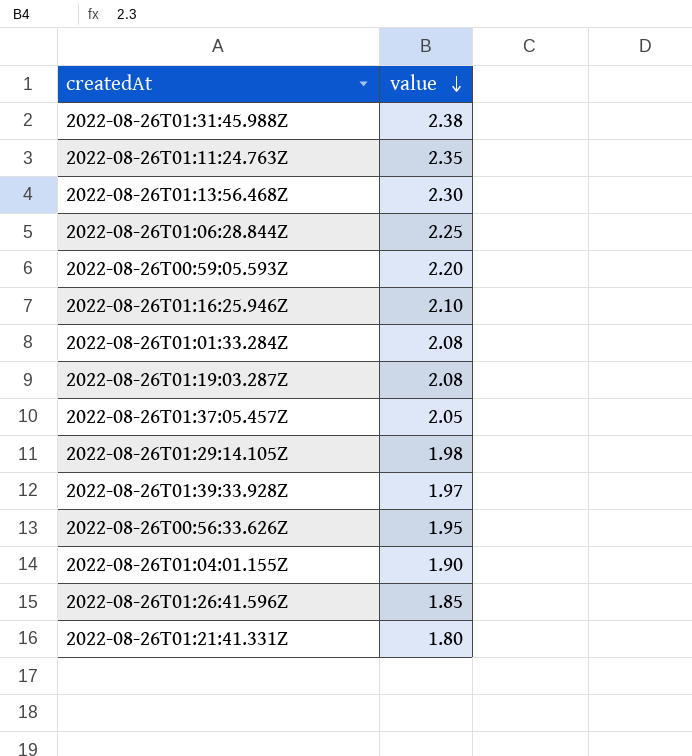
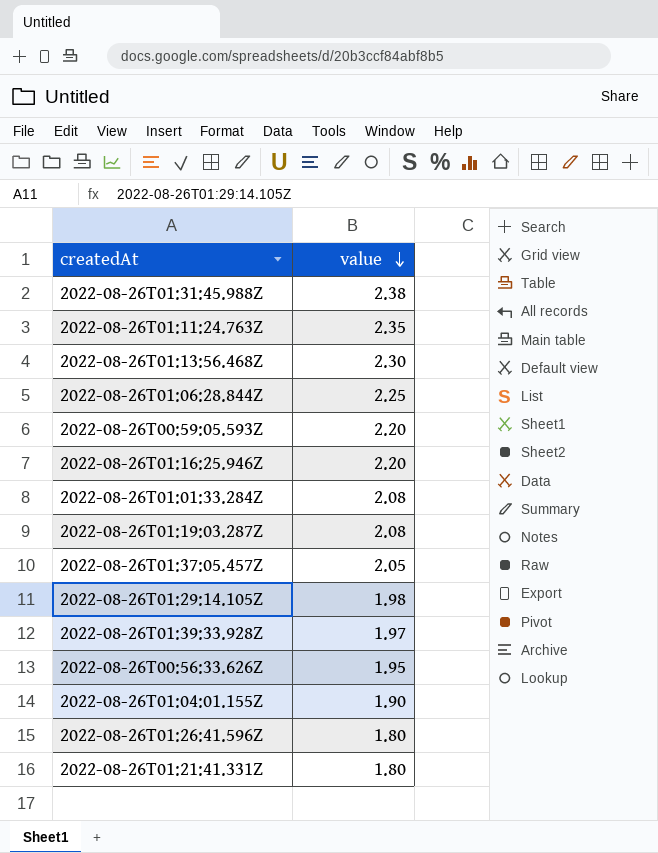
2022-08-26T01:16:25.946Z | value: 2.10 -> 2.20
2022-08-26T01:26:41.596Z | value: 1.85 -> 1.80

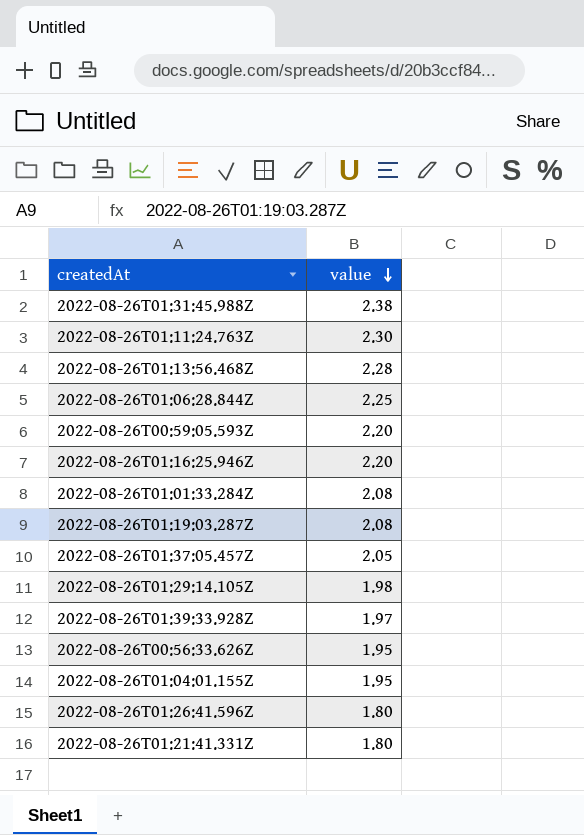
2022-08-26T01:11:24.763Z | value: 2.35 -> 2.30
2022-08-26T01:13:56.468Z | value: 2.30 -> 2.28
2022-08-26T01:04:01.155Z | value: 1.90 -> 1.95

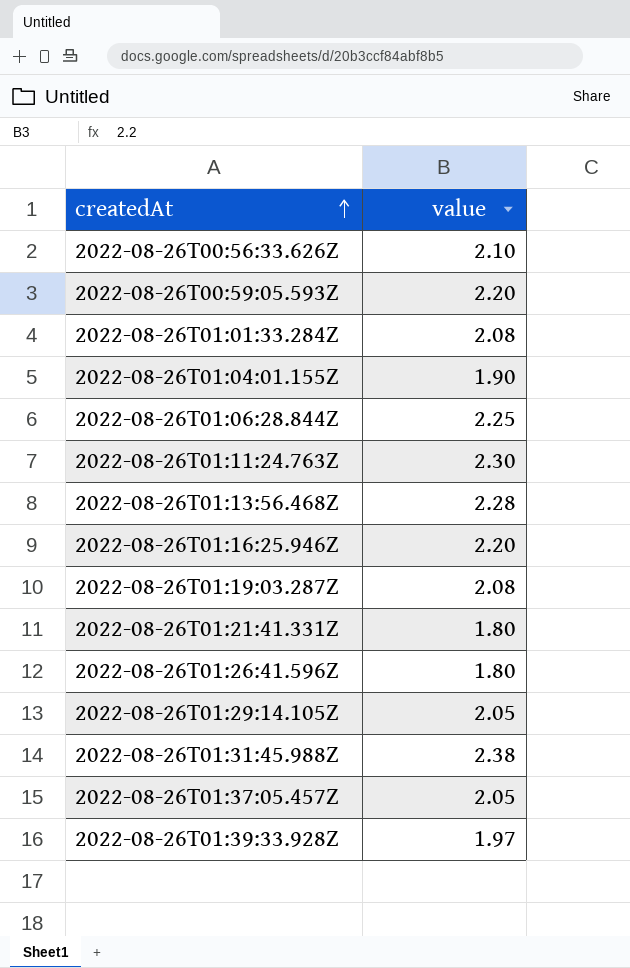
row order: value descending -> createdAt ascending
2022-08-26T00:56:33.626Z | value: 1.95 -> 2.10
2022-08-26T01:04:01.155Z | value: 1.95 -> 1.90
2022-08-26T01:29:14.105Z | value: 1.98 -> 2.05

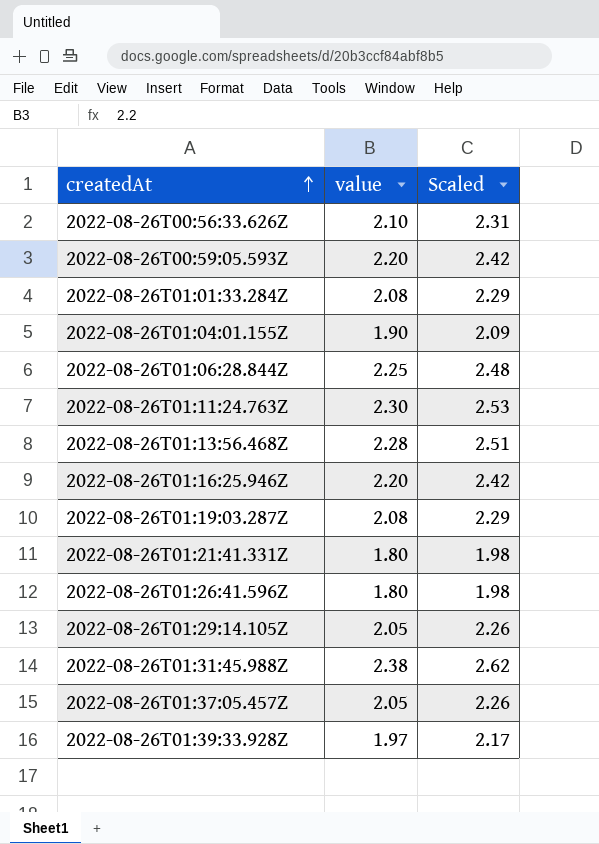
column Scaled | formula: none -> [value] * 1.1

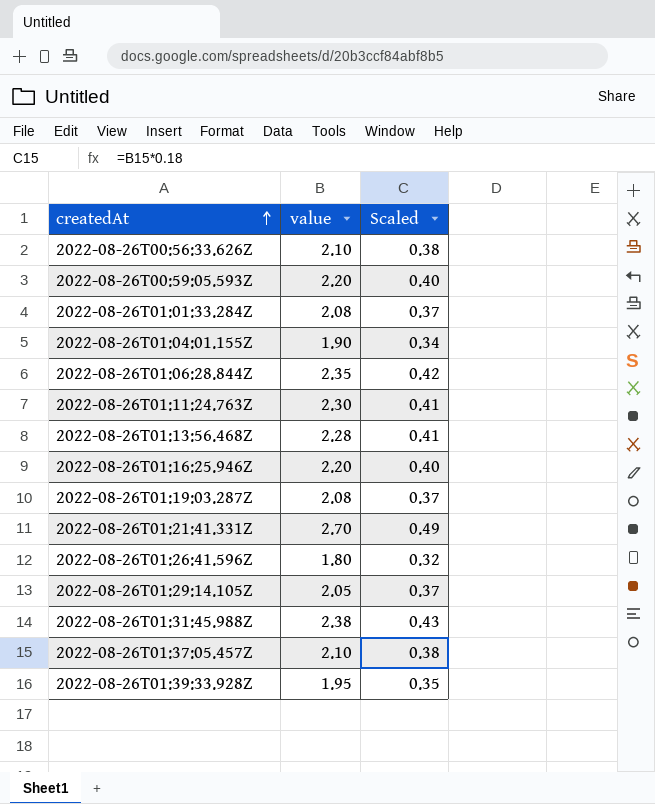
column Scaled | formula: [value] * 1.1 -> [value] * 0.18
2022-08-26T01:06:28.844Z | value: 2.25 -> 2.35
2022-08-26T01:21:41.331Z | value: 1.80 -> 2.70
2022-08-26T01:37:05.457Z | value: 2.05 -> 2.10
2022-08-26T01:39:33.928Z | value: 1.97 -> 1.95

